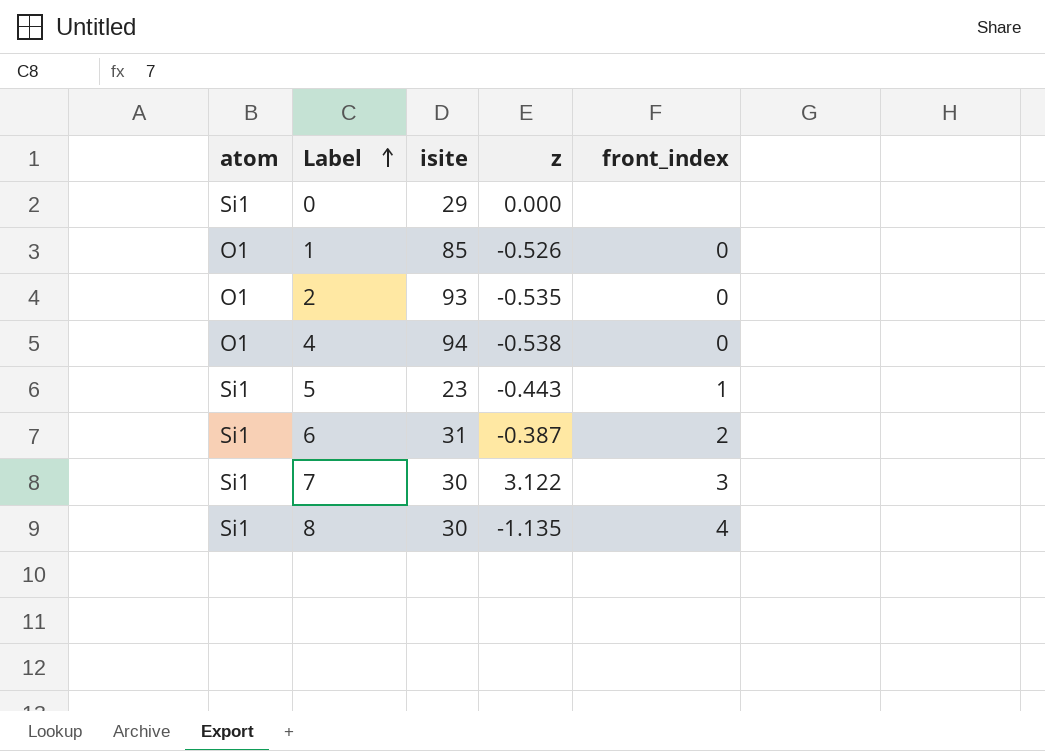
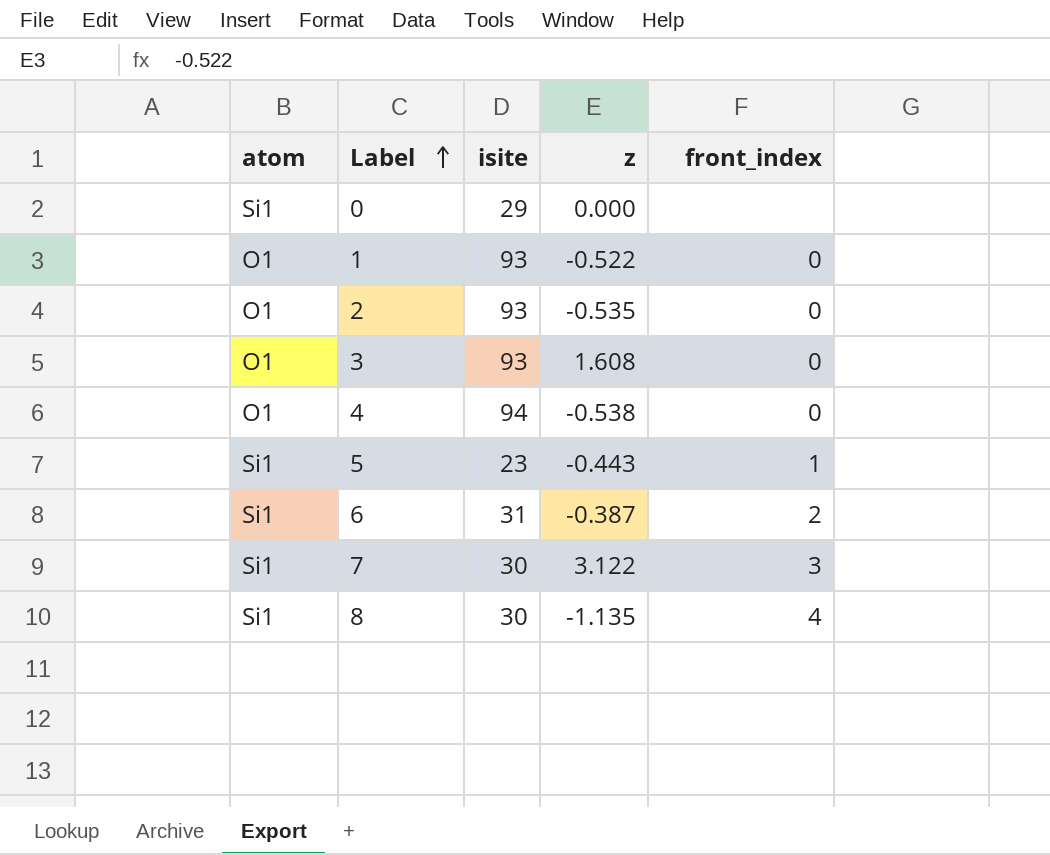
1 | isite: 85 -> 93
1 | z: -0.526 -> -0.522
row 3: none -> O1 | 93 | 1.608 | 0

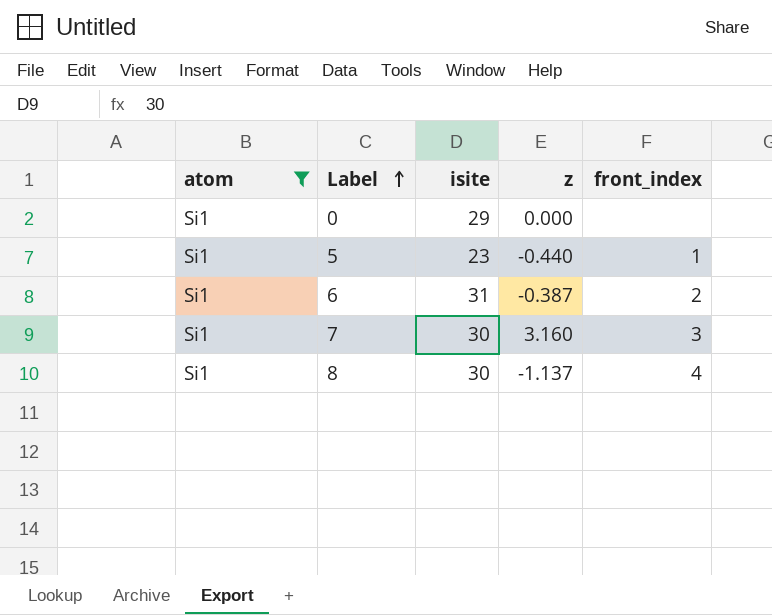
filter: none -> atom = Si1
5 | z: -0.443 -> -0.440
7 | z: 3.122 -> 3.160
8 | z: -1.135 -> -1.137

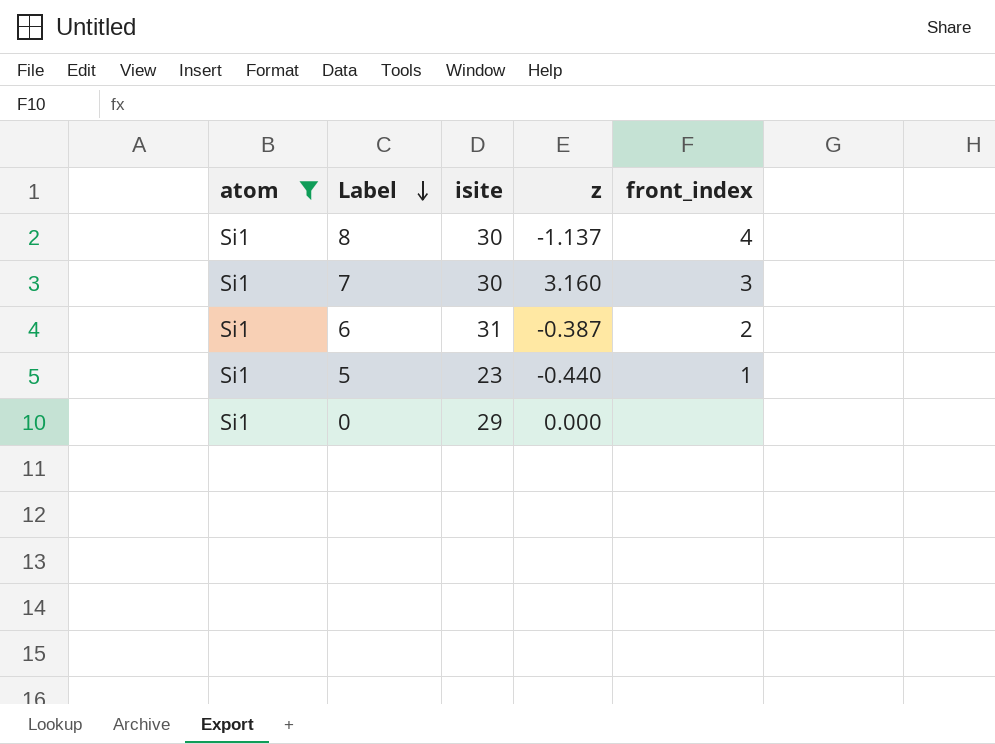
row order: Label ascending -> Label descending

